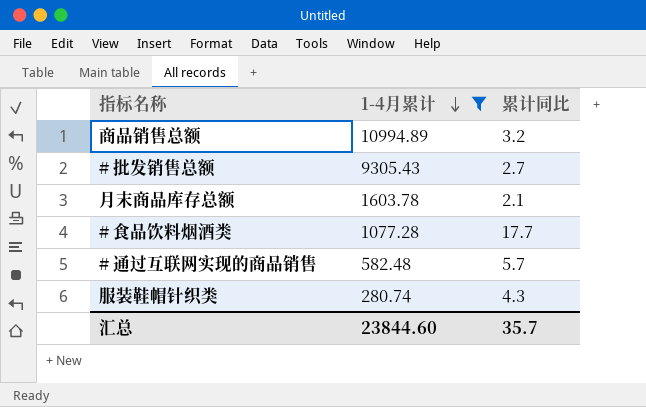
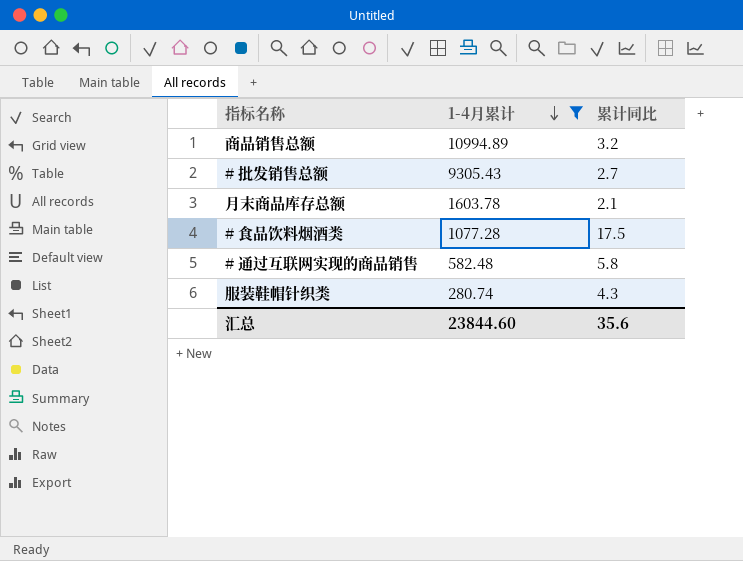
# 食品饮料烟酒类 | 累计同比: 17.7 -> 17.5
# 通过互联网实现的商品销售 | 累计同比: 5.7 -> 5.8
汇总 | 累计同比: 35.7 -> 35.6

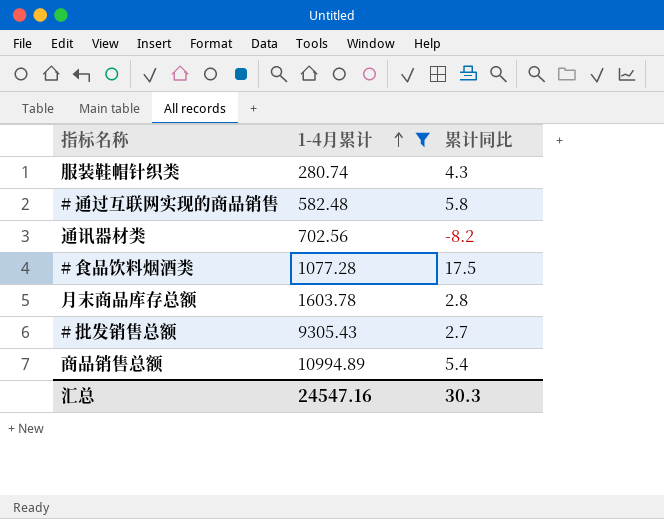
row order: 1-4月累计 descending -> 1-4月累计 ascending
row 通讯器材类: none -> 702.56 | -8.2
月末商品库存总额 | 累计同比: 2.1 -> 2.8
商品销售总额 | 累计同比: 3.2 -> 5.4
汇总 | 1-4月累计: 23844.60 -> 24547.16
汇总 | 累计同比: 35.6 -> 30.3

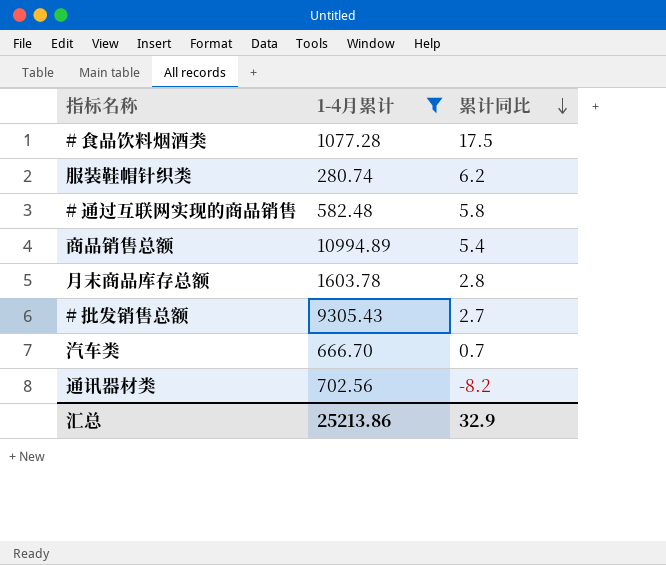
row order: 1-4月累计 ascending -> 累计同比 descending
服装鞋帽针织类 | 累计同比: 4.3 -> 6.2
row 汽车类: none -> 666.70 | 0.7
汇总 | 1-4月累计: 24547.16 -> 25213.86
汇总 | 累计同比: 30.3 -> 32.9

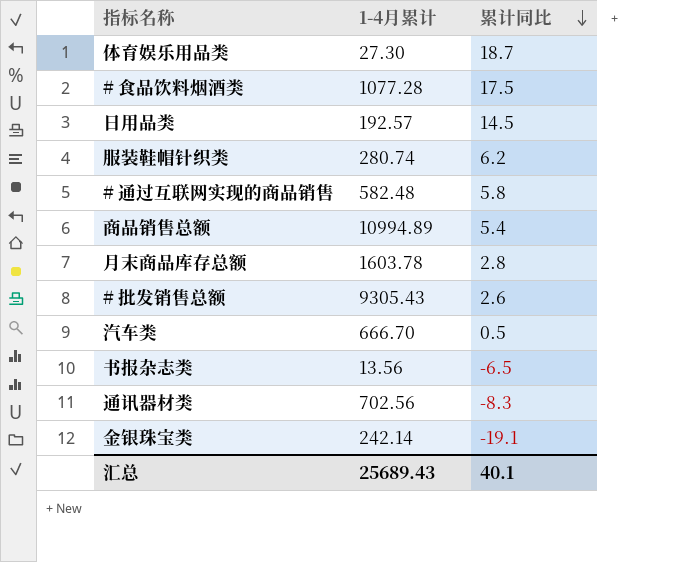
filter: 1-4月累计 >= 280.74 -> none
# 批发销售总额 | 累计同比: 2.7 -> 2.6
汽车类 | 累计同比: 0.7 -> 0.5
通讯器材类 | 累计同比: -8.2 -> -8.3
汇总 | 1-4月累计: 25213.86 -> 25689.43
汇总 | 累计同比: 32.9 -> 40.1

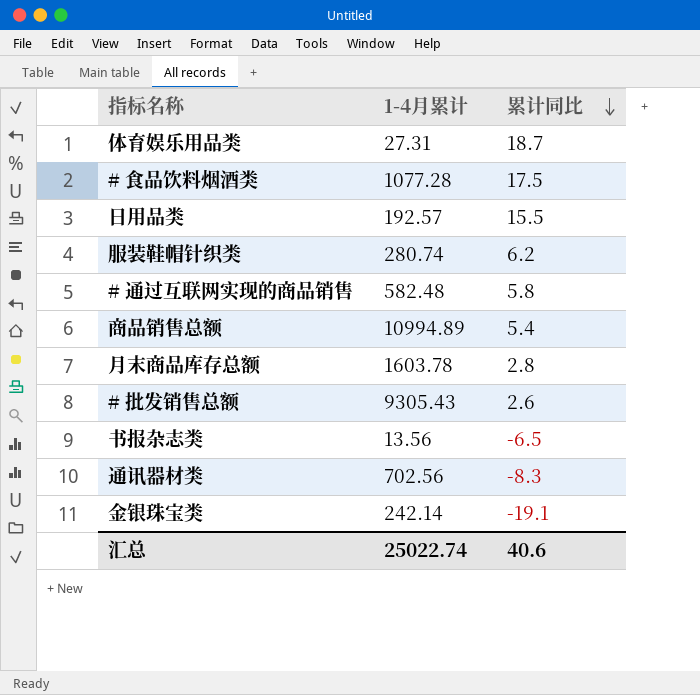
row 汽车类: 666.70 | 0.5 -> none
体育娱乐用品类 | 1-4月累计: 27.30 -> 27.31
日用品类 | 累计同比: 14.5 -> 15.5
汇总 | 1-4月累计: 25689.43 -> 25022.74
汇总 | 累计同比: 40.1 -> 40.6

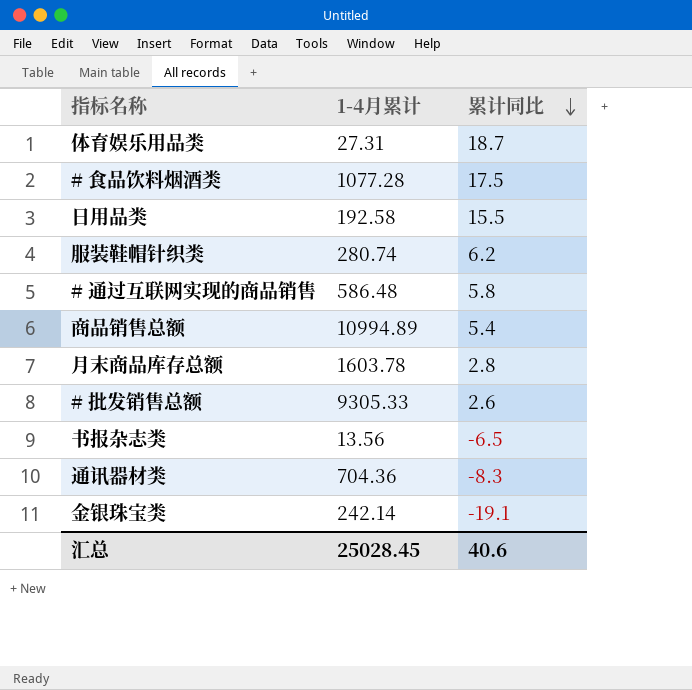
日用品类 | 1-4月累计: 192.57 -> 192.58
# 通过互联网实现的商品销售 | 1-4月累计: 582.48 -> 586.48
# 批发销售总额 | 1-4月累计: 9305.43 -> 9305.33
通讯器材类 | 1-4月累计: 702.56 -> 704.36
汇总 | 1-4月累计: 25022.74 -> 25028.45

